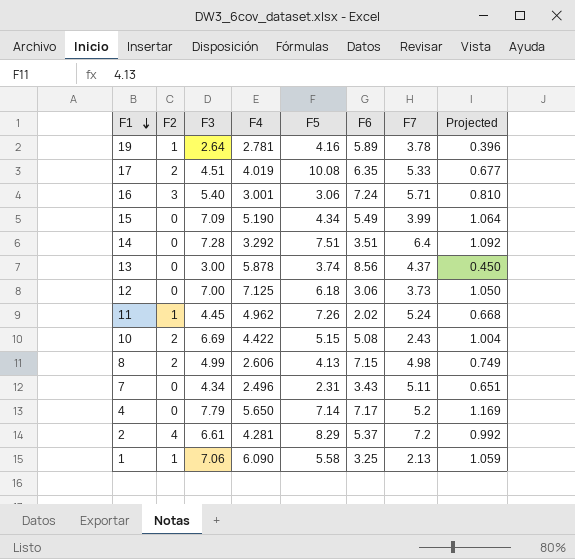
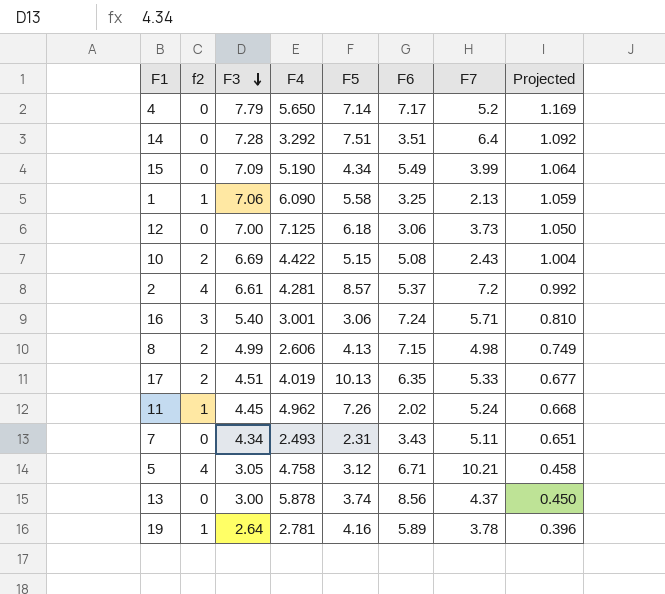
row order: F1 descending -> F3 descending
column name: F2 -> f2
2 | F5: 8.29 -> 8.57
17 | F5: 10.08 -> 10.13
7 | F4: 2.496 -> 2.493
row 5: none -> 4 | 3.05 | 4.758 | 3.12 | 6.71 | 10.21 | 0.458

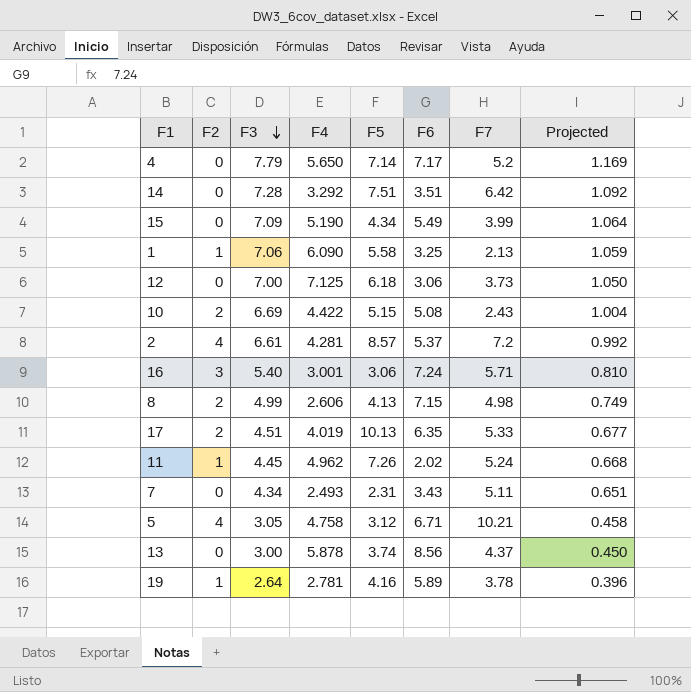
column name: f2 -> F2
14 | F7: 6.4 -> 6.42

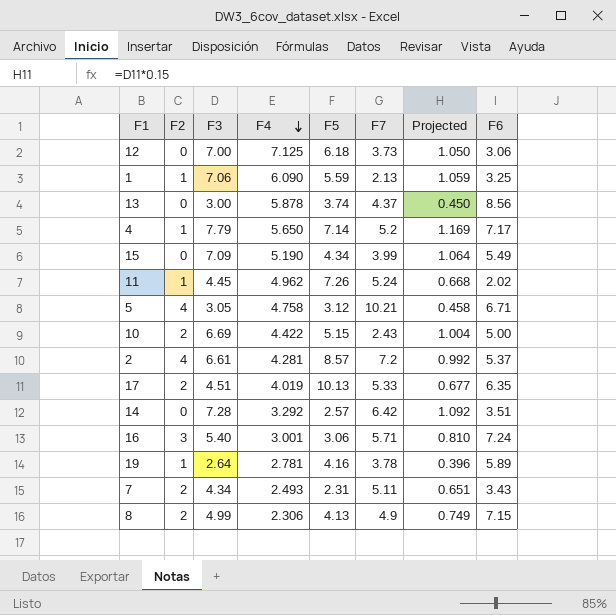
row order: F3 descending -> F4 descending
column F6 | position: 6 -> 8
1 | F5: 5.58 -> 5.59
4 | F2: 0 -> 1
10 | F6: 5.08 -> 5.00
14 | F5: 7.51 -> 2.57
7 | F2: 0 -> 2
8 | F4: 2.606 -> 2.306
8 | F7: 4.98 -> 4.9

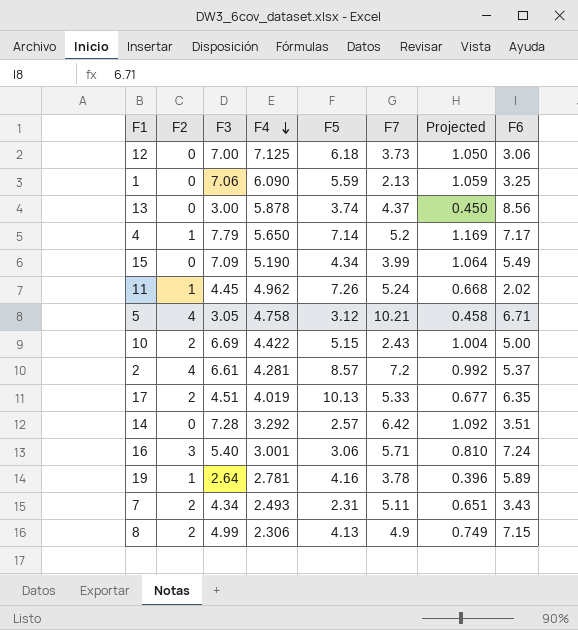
1 | F2: 1 -> 0

